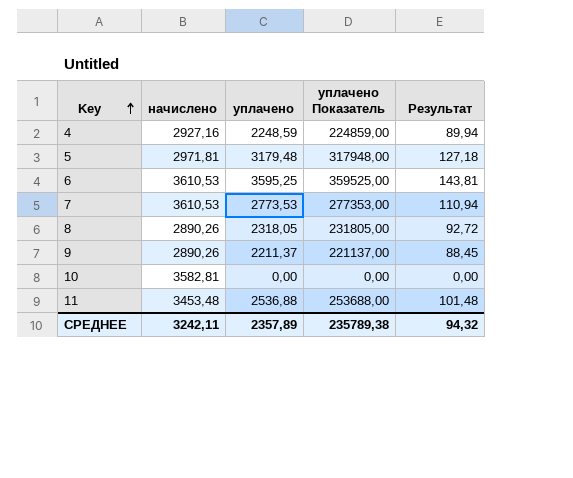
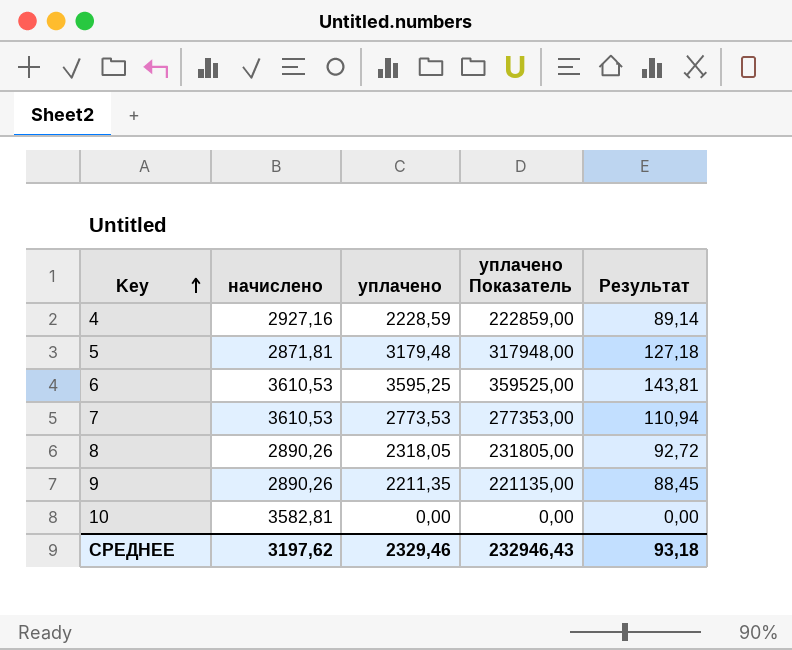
row 11: 3453,48 | 2536,88 | 253688,00 | 101,48 -> none
4 | уплачено: 2248,59 -> 2228,59
4 | уплачено Показатель: 224859,00 -> 222859,00
4 | Результат: 89,94 -> 89,14
5 | начислено: 2971,81 -> 2871,81
9 | уплачено: 2211,37 -> 2211,35
9 | уплачено Показатель: 221137,00 -> 221135,00
СРЕДНЕЕ | начислено: 3242,11 -> 3197,62
СРЕДНЕЕ | уплачено: 2357,89 -> 2329,46
СРЕДНЕЕ | уплачено Показатель: 235789,38 -> 232946,43
СРЕДНЕЕ | Результат: 94,32 -> 93,18

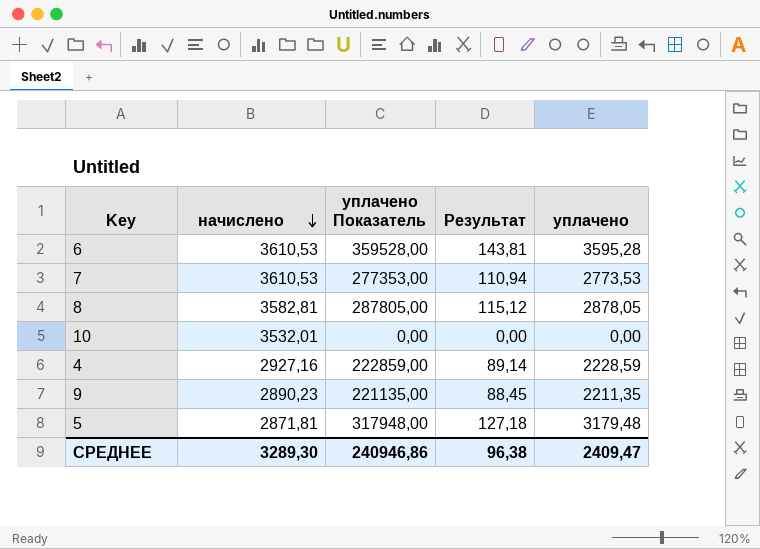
row order: Key ascending -> начислено descending
column уплачено | position: 3 -> 5
6 | уплачено Показатель: 359525,00 -> 359528,00
6 | уплачено: 3595,25 -> 3595,28
8 | начислено: 2890,26 -> 3582,81
8 | уплачено Показатель: 231805,00 -> 287805,00
8 | Результат: 92,72 -> 115,12
8 | уплачено: 2318,05 -> 2878,05
10 | начислено: 3582,81 -> 3532,01
9 | начислено: 2890,26 -> 2890,23
СРЕДНЕЕ | начислено: 3197,62 -> 3289,30
СРЕДНЕЕ | уплачено Показатель: 232946,43 -> 240946,86
СРЕДНЕЕ | Результат: 93,18 -> 96,38
СРЕДНЕЕ | уплачено: 2329,46 -> 2409,47

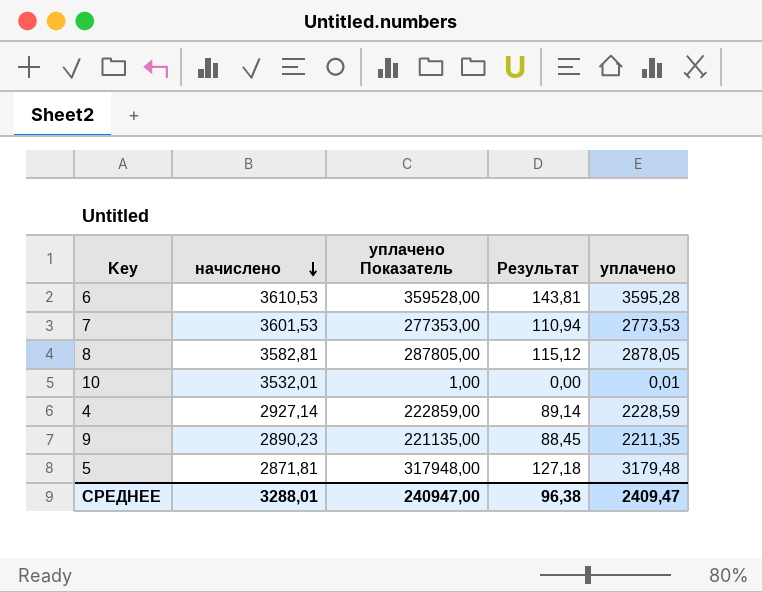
7 | начислено: 3610,53 -> 3601,53
10 | уплачено Показатель: 0,00 -> 1,00
10 | уплачено: 0,00 -> 0,01
4 | начислено: 2927,16 -> 2927,14
СРЕДНЕЕ | начислено: 3289,30 -> 3288,01
СРЕДНЕЕ | уплачено Показатель: 240946,86 -> 240947,00

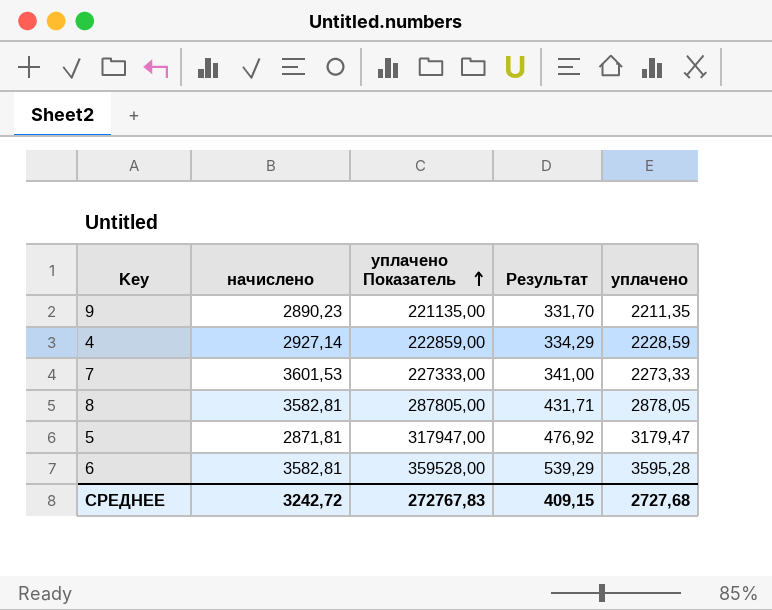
row order: начислено descending -> уплачено Показатель ascending
column Результат | formula: [уплачено] * 0,04 -> [уплачено] * 0,15
row 10: 3532,01 | 1,00 | 0,00 | 0,01 -> none
7 | уплачено Показатель: 277353,00 -> 227333,00
7 | уплачено: 2773,53 -> 2273,33
5 | уплачено Показатель: 317948,00 -> 317947,00
5 | уплачено: 3179,48 -> 3179,47
6 | начислено: 3610,53 -> 3582,81
СРЕДНЕЕ | начислено: 3288,01 -> 3242,72
СРЕДНЕЕ | уплачено Показатель: 240947,00 -> 272767,83
СРЕДНЕЕ | Результат: 96,38 -> 409,15
СРЕДНЕЕ | уплачено: 2409,47 -> 2727,68

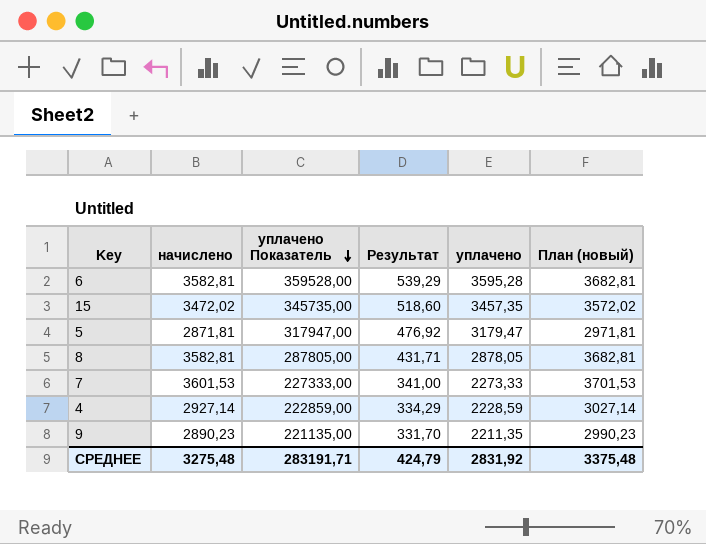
row order: уплачено Показатель ascending -> уплачено Показатель descending
column План (новый) | formula: none -> [начислено] + 100
row 15: none -> 3472,02 | 345735,00 | 518,60 | 3457,35 | 3572,02
СРЕДНЕЕ | начислено: 3242,72 -> 3275,48
СРЕДНЕЕ | уплачено Показатель: 272767,83 -> 283191,71
СРЕДНЕЕ | Результат: 409,15 -> 424,79
СРЕДНЕЕ | уплачено: 2727,68 -> 2831,92

